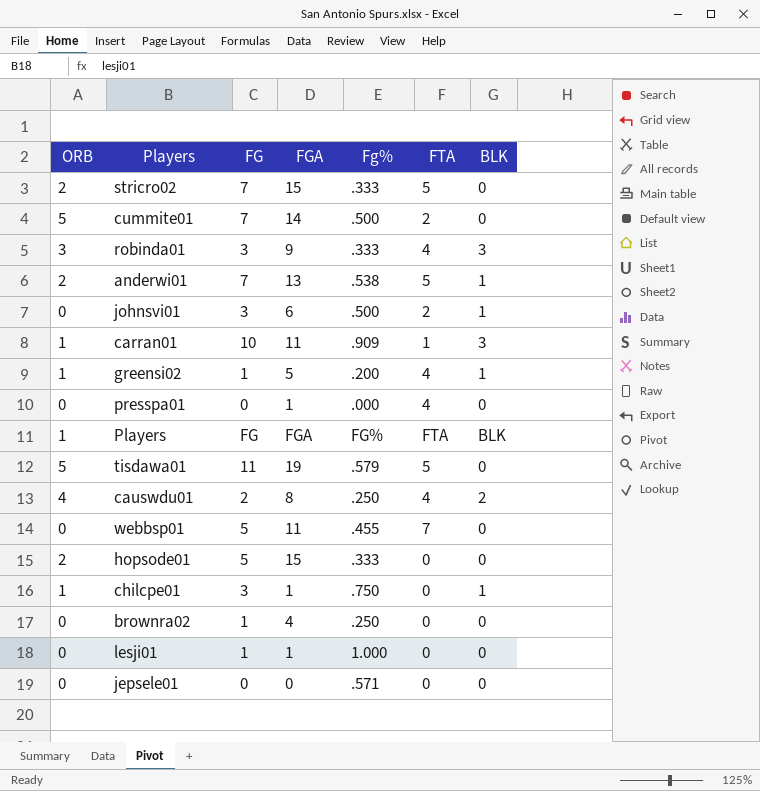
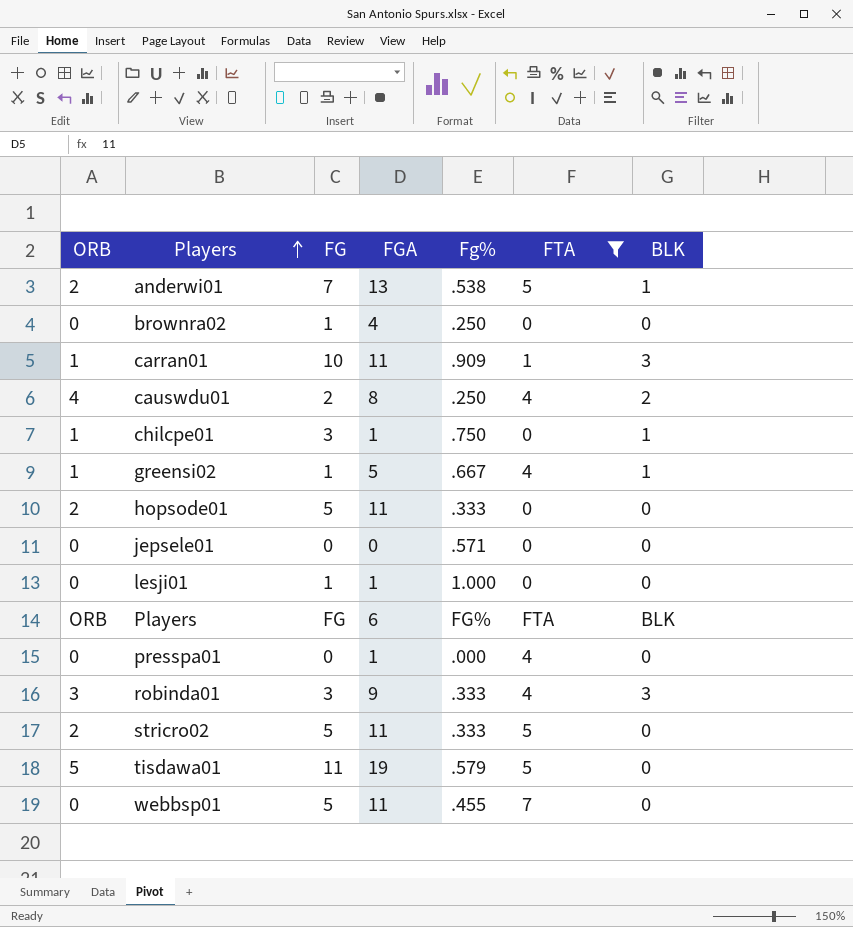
filter: none -> FTA != 2
row order: none -> Players ascending
greensi02 | Fg%: .200 -> .667
hopsode01 | FGA: 15 -> 11
Players | ORB: 1 -> ORB
Players | FGA: FGA -> 6
stricro02 | FG: 7 -> 5
stricro02 | FGA: 15 -> 11

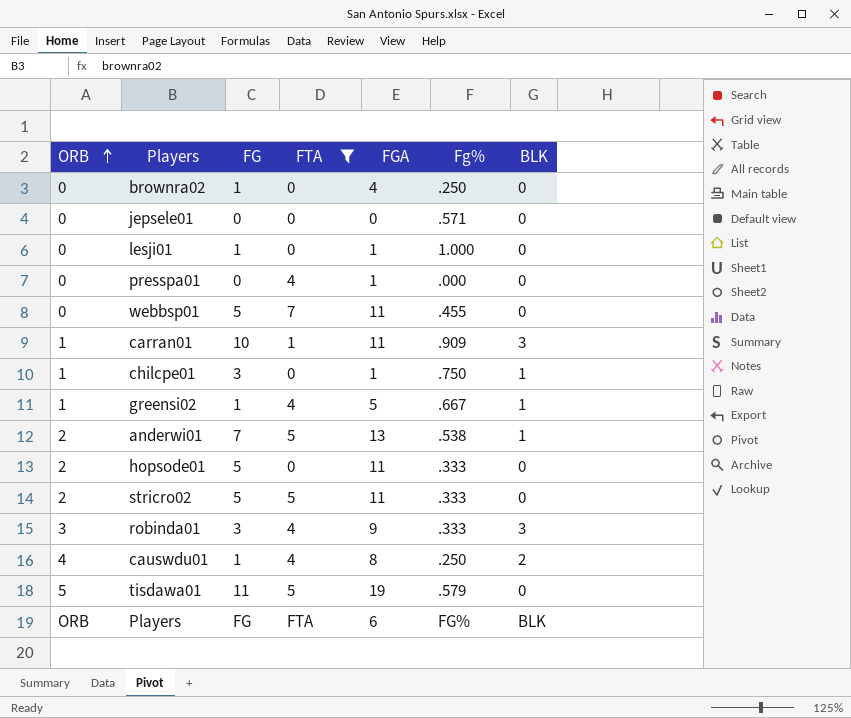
row order: Players ascending -> ORB ascending
column FTA | position: 6 -> 4
causwdu01 | FG: 2 -> 1

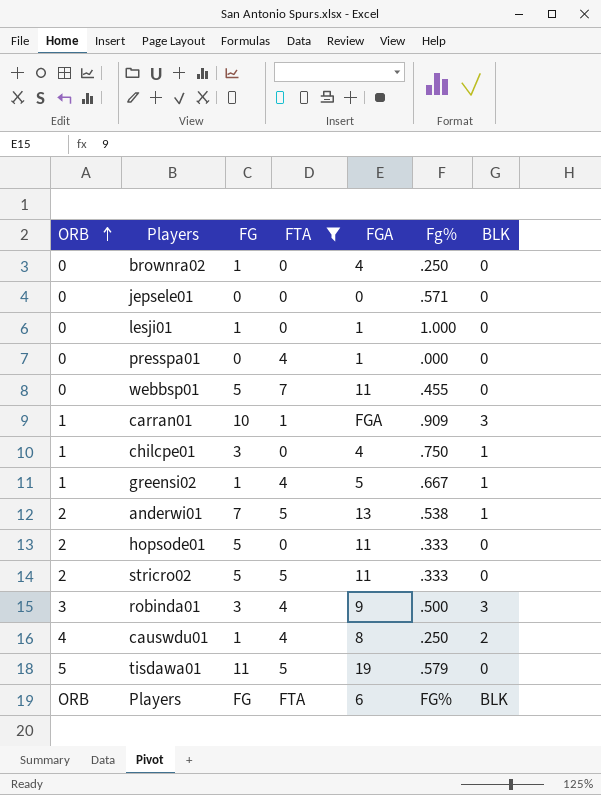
carran01 | FGA: 11 -> FGA
chilcpe01 | FGA: 1 -> 4
robinda01 | Fg%: .333 -> .500

